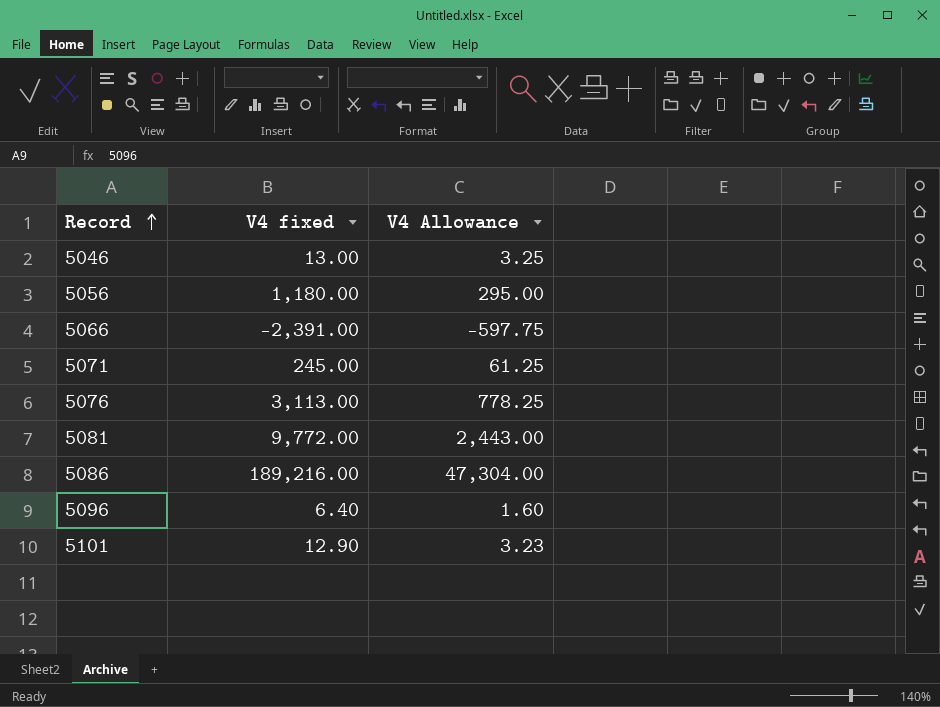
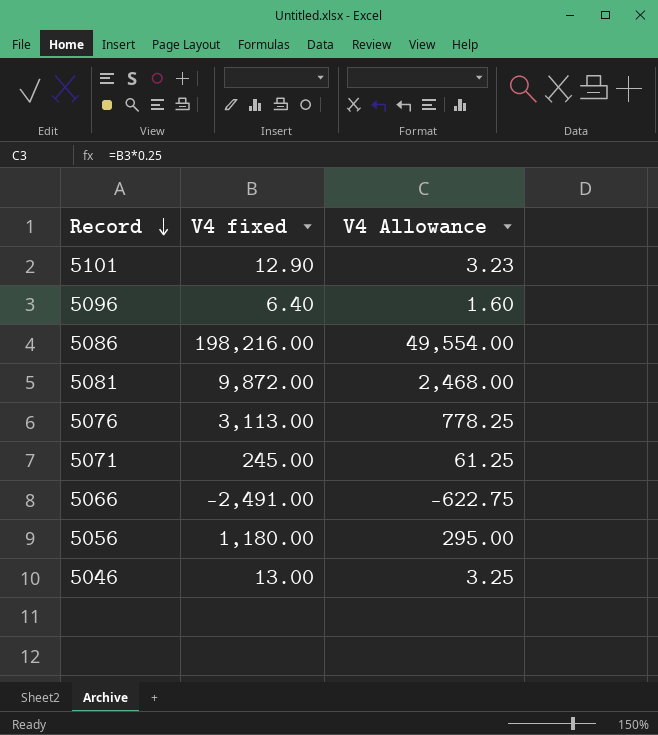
row order: Record ascending -> Record descending
5086 | V4 fixed: 189,216.00 -> 198,216.00
5086 | V4 Allowance: 47,304.00 -> 49,554.00
5081 | V4 fixed: 9,772.00 -> 9,872.00
5081 | V4 Allowance: 2,443.00 -> 2,468.00
5066 | V4 fixed: -2,391.00 -> -2,491.00
5066 | V4 Allowance: -597.75 -> -622.75

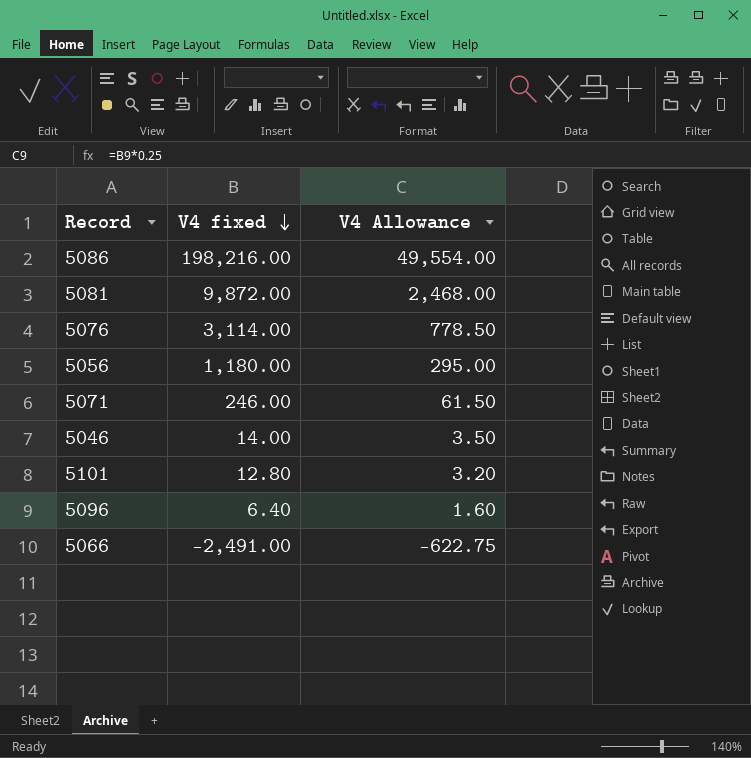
row order: Record descending -> V4 fixed descending
5076 | V4 fixed: 3,113.00 -> 3,114.00
5076 | V4 Allowance: 778.25 -> 778.50
5071 | V4 fixed: 245.00 -> 246.00
5071 | V4 Allowance: 61.25 -> 61.50
5046 | V4 fixed: 13.00 -> 14.00
5046 | V4 Allowance: 3.25 -> 3.50
5101 | V4 fixed: 12.90 -> 12.80
5101 | V4 Allowance: 3.23 -> 3.20

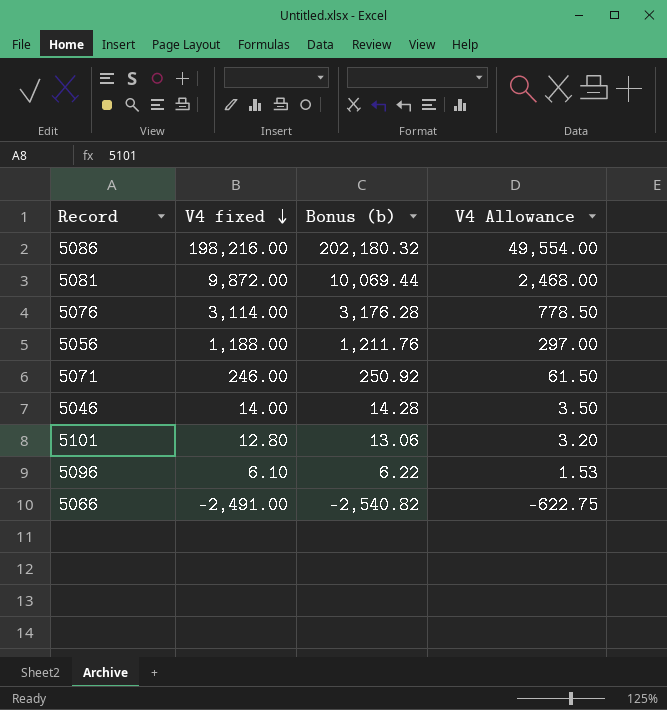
column Bonus (b) | formula: none -> [V4 fixed] * 1.02
5056 | V4 fixed: 1,180.00 -> 1,188.00
5056 | V4 Allowance: 295.00 -> 297.00
5096 | V4 fixed: 6.40 -> 6.10
5096 | V4 Allowance: 1.60 -> 1.53

